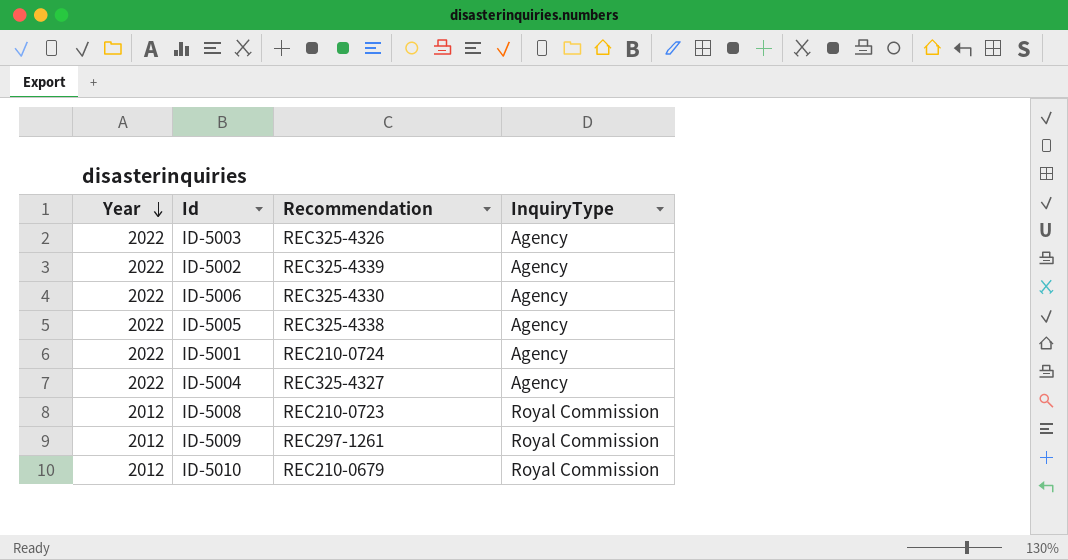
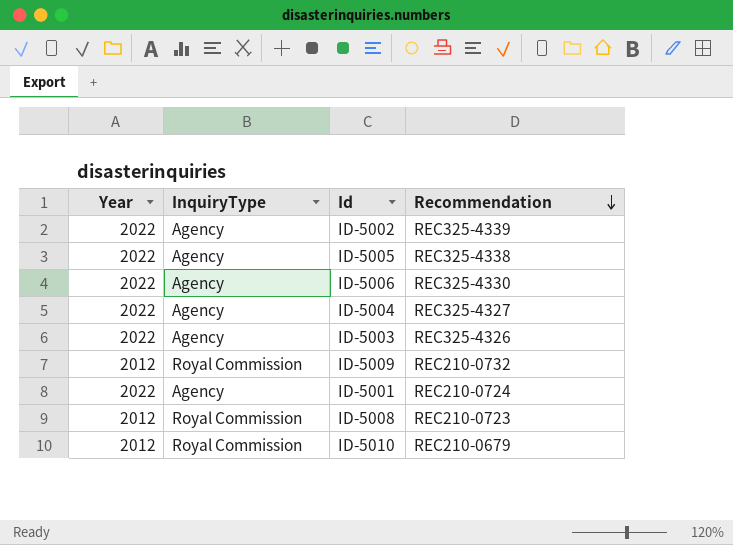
row order: Year descending -> Recommendation descending
column InquiryType | position: 4 -> 2
ID-5009 | Recommendation: REC297-1261 -> REC210-0732

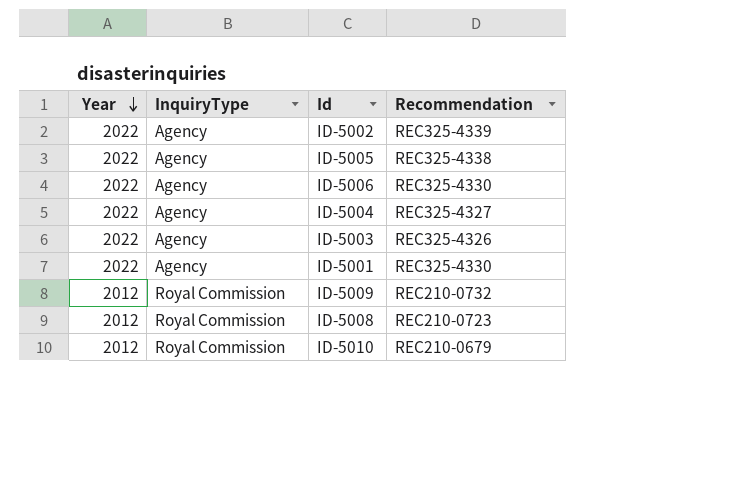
row order: Recommendation descending -> Year descending
ID-5001 | Recommendation: REC210-0724 -> REC325-4330

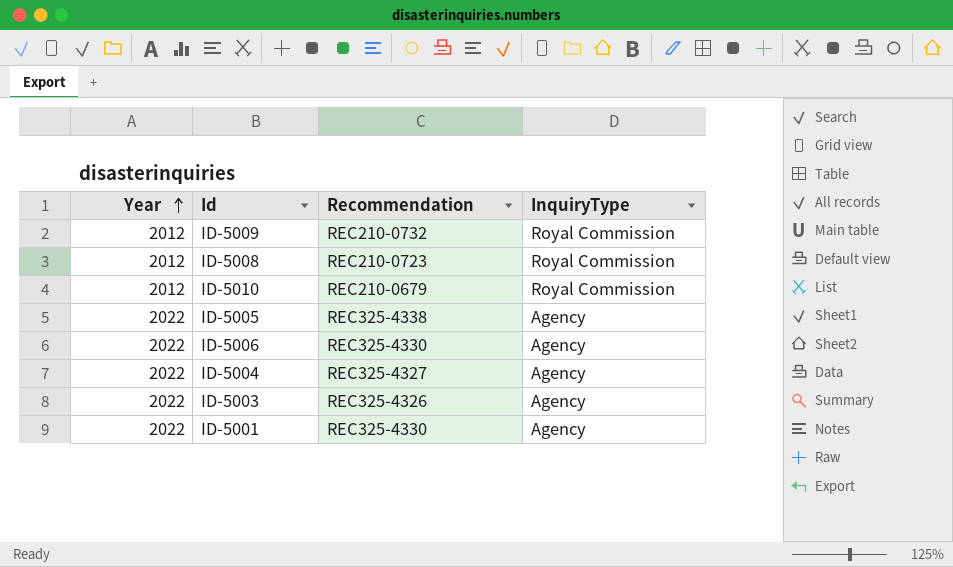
row order: Year descending -> Year ascending
column InquiryType | position: 2 -> 4
row ID-5002: 2022 | Agency | REC325-4339 -> none

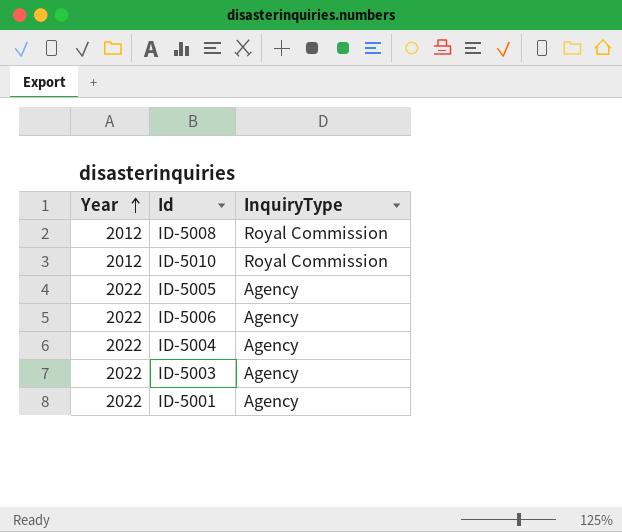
column Recommendation | position: 3 -> none
row ID-5009: 2012 | REC210-0732 | Royal Commission -> none

